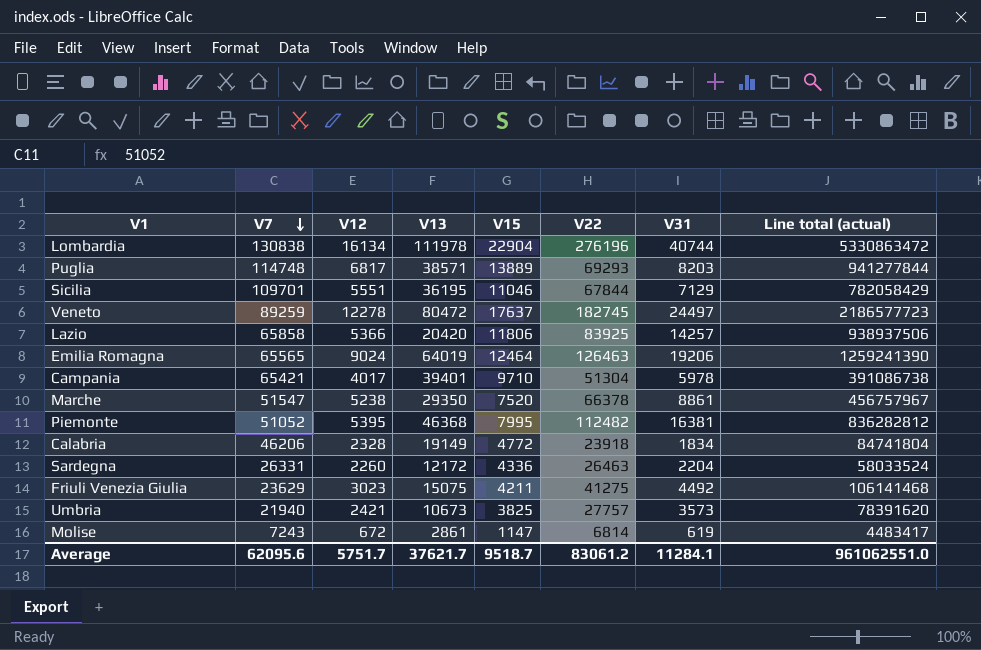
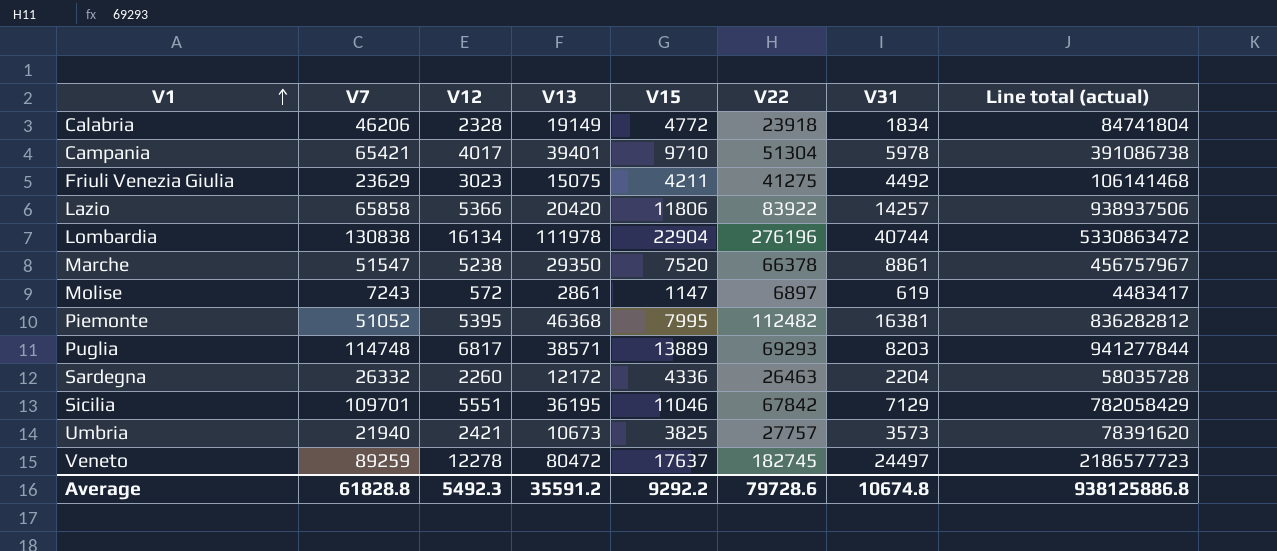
row order: V7 descending -> V1 ascending
row Emilia Romagna: 65565 | 9024 | 64019 | 12464 | 126463 | 19206 | 1259241390 -> none
Lazio | V22: 83925 -> 83922
Molise | V12: 672 -> 572
Molise | V22: 6814 -> 6897
Sardegna | V7: 26331 -> 26332
Sardegna | Line total (actual): 58033524 -> 58035728
Sicilia | V22: 67844 -> 67842
Average | V7: 62095.6 -> 61828.8
Average | V12: 5751.7 -> 5492.3
Average | V13: 37621.7 -> 35591.2
Average | V15: 9518.7 -> 9292.2
Average | V22: 83061.2 -> 79728.6
Average | V31: 11284.1 -> 10674.8
Average | Line total (actual): 961062551.0 -> 938125886.8

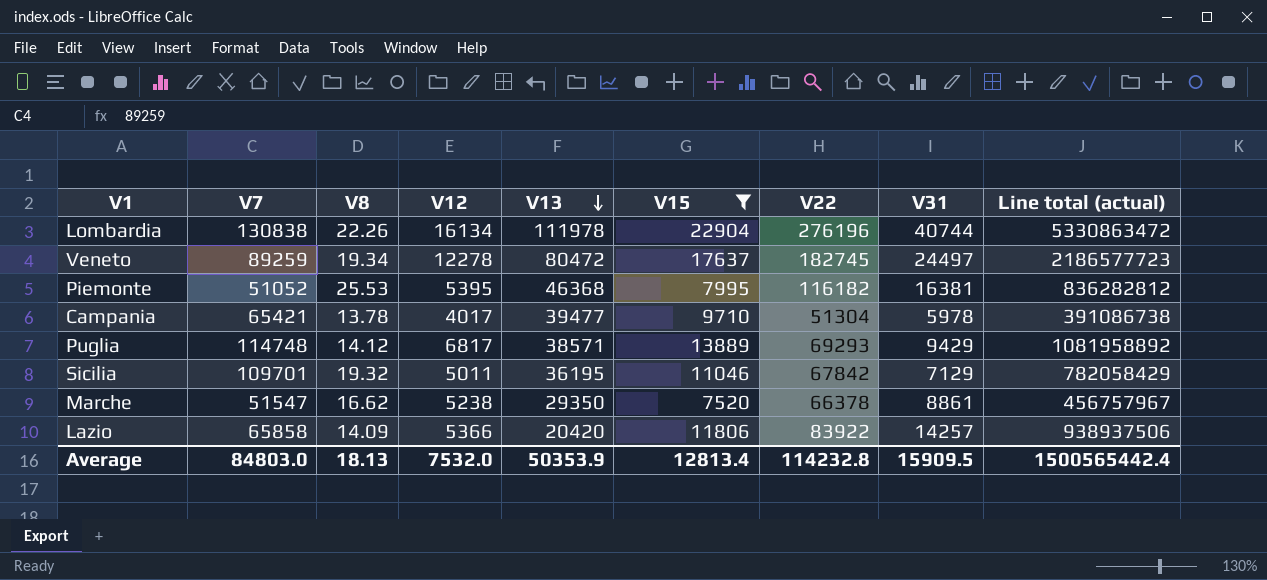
filter: none -> V15 >= 7520
row order: V1 ascending -> V13 descending
column V8 | position: none -> 3
Piemonte | V22: 112482 -> 116182
Campania | V13: 39401 -> 39477
Puglia | V31: 8203 -> 9429
Puglia | Line total (actual): 941277844 -> 1081958892
Sicilia | V12: 5551 -> 5011
Average | V7: 61828.8 -> 84803.0
Average | V12: 5492.3 -> 7532.0
Average | V13: 35591.2 -> 50353.9
Average | V15: 9292.2 -> 12813.4
Average | V22: 79728.6 -> 114232.8
Average | V31: 10674.8 -> 15909.5
Average | Line total (actual): 938125886.8 -> 1500565442.4

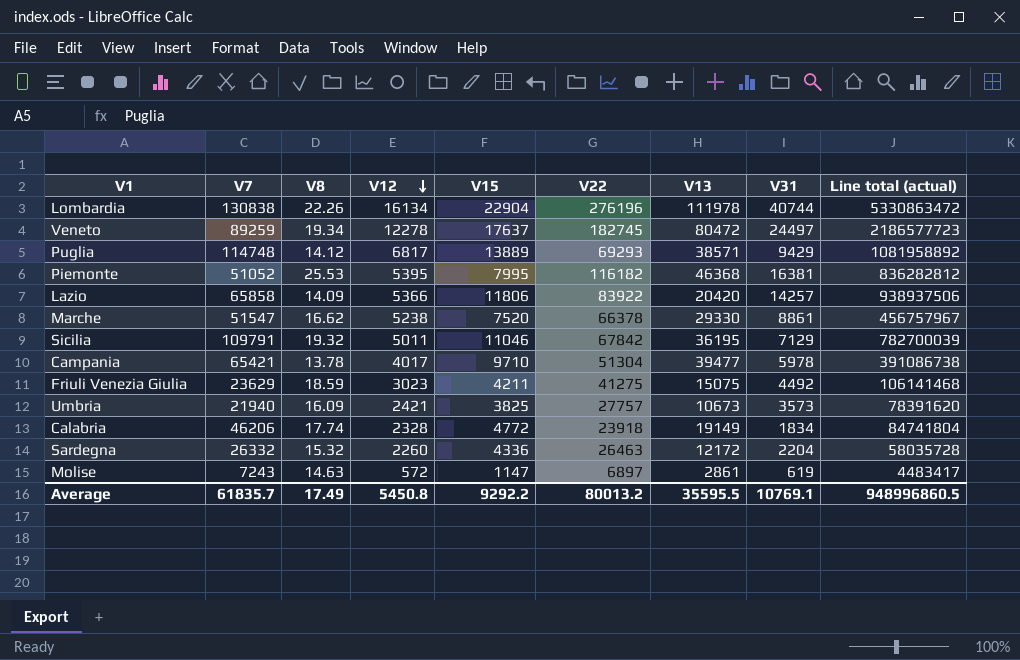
filter: V15 >= 7520 -> none
row order: V13 descending -> V12 descending
column V13 | position: 5 -> 7
Marche | V13: 29350 -> 29330
Sicilia | V7: 109701 -> 109791
Sicilia | Line total (actual): 782058429 -> 782700039
Average | V7: 84803.0 -> 61835.7
Average | V8: 18.13 -> 17.49
Average | V12: 7532.0 -> 5450.8
Average | V15: 12813.4 -> 9292.2
Average | V22: 114232.8 -> 80013.2
Average | V13: 50353.9 -> 35595.5
Average | V31: 15909.5 -> 10769.1
Average | Line total (actual): 1500565442.4 -> 948996860.5

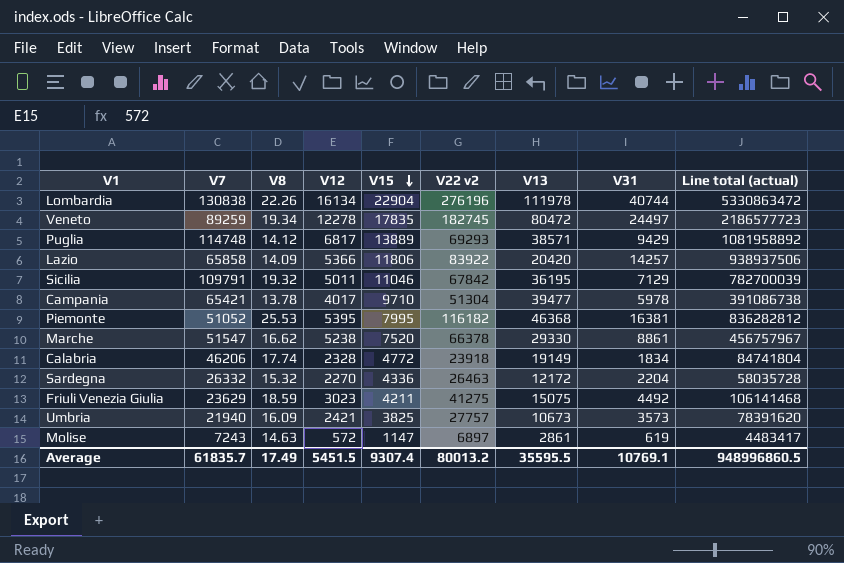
row order: V12 descending -> V15 descending
column name: V22 -> V22 v2
Veneto | V15: 17637 -> 17835
Sardegna | V12: 2260 -> 2270
Average | V12: 5450.8 -> 5451.5
Average | V15: 9292.2 -> 9307.4

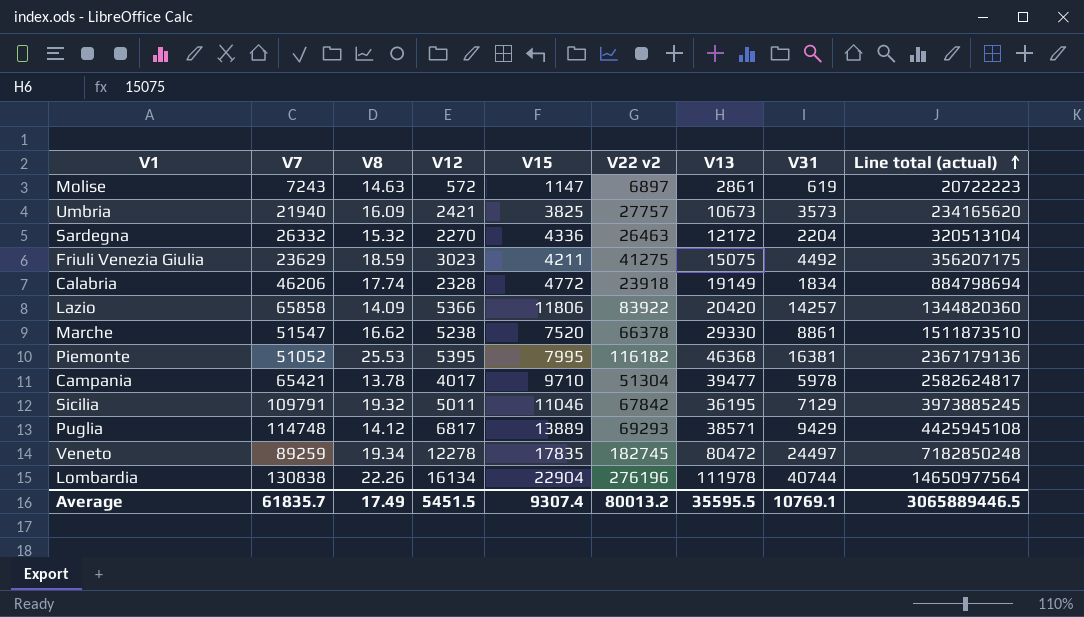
row order: V15 descending -> Line total (actual) ascending
column Line total (actual) | formula: [V7] * [V31] -> [V7] * [V13]
Average | Line total (actual): 948996860.5 -> 3065889446.5

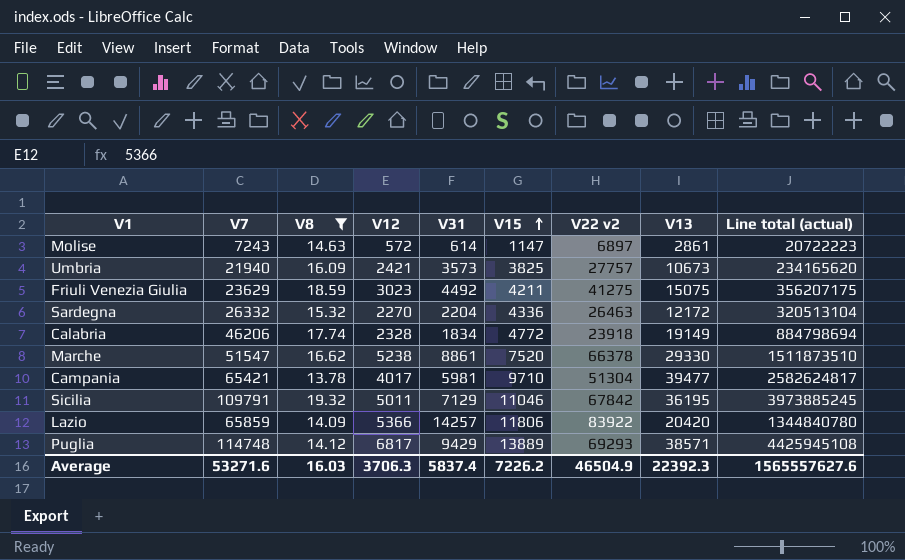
filter: none -> V8 <= 19.32
row order: Line total (actual) ascending -> V15 ascending
column V31 | position: 8 -> 5
Molise | V31: 619 -> 614
Campania | V31: 5978 -> 5981
Lazio | V7: 65858 -> 65859
Lazio | Line total (actual): 1344820360 -> 1344840780
Average | V7: 61835.7 -> 53271.6
Average | V8: 17.49 -> 16.03
Average | V12: 5451.5 -> 3706.3
Average | V31: 10769.1 -> 5837.4
Average | V15: 9307.4 -> 7226.2
Average | V22 v2: 80013.2 -> 46504.9
Average | V13: 35595.5 -> 22392.3
Average | Line total (actual): 3065889446.5 -> 1565557627.6

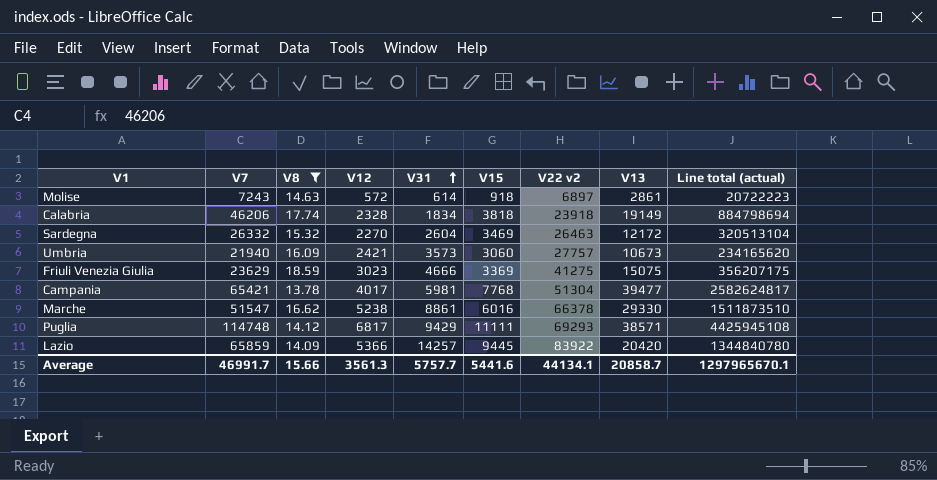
row order: V15 ascending -> V31 ascending
row Sicilia: 109791 | 19.32 | 5011 | 7129 | 11046 | 67842 | 36195 | 3973885245 -> none
Molise | V15: 1147 -> 918
Calabria | V15: 4772 -> 3818
Sardegna | V31: 2204 -> 2604
Sardegna | V15: 4336 -> 3469
Umbria | V15: 3825 -> 3060
Friuli Venezia Giulia | V31: 4492 -> 4666
Friuli Venezia Giulia | V15: 4211 -> 3369
Campania | V15: 9710 -> 7768
Marche | V15: 7520 -> 6016
Puglia | V15: 13889 -> 11111
Lazio | V15: 11806 -> 9445
Average | V7: 53271.6 -> 46991.7
Average | V8: 16.03 -> 15.66
Average | V12: 3706.3 -> 3561.3
Average | V31: 5837.4 -> 5757.7
Average | V15: 7226.2 -> 5441.6
Average | V22 v2: 46504.9 -> 44134.1
Average | V13: 22392.3 -> 20858.7
Average | Line total (actual): 1565557627.6 -> 1297965670.1

